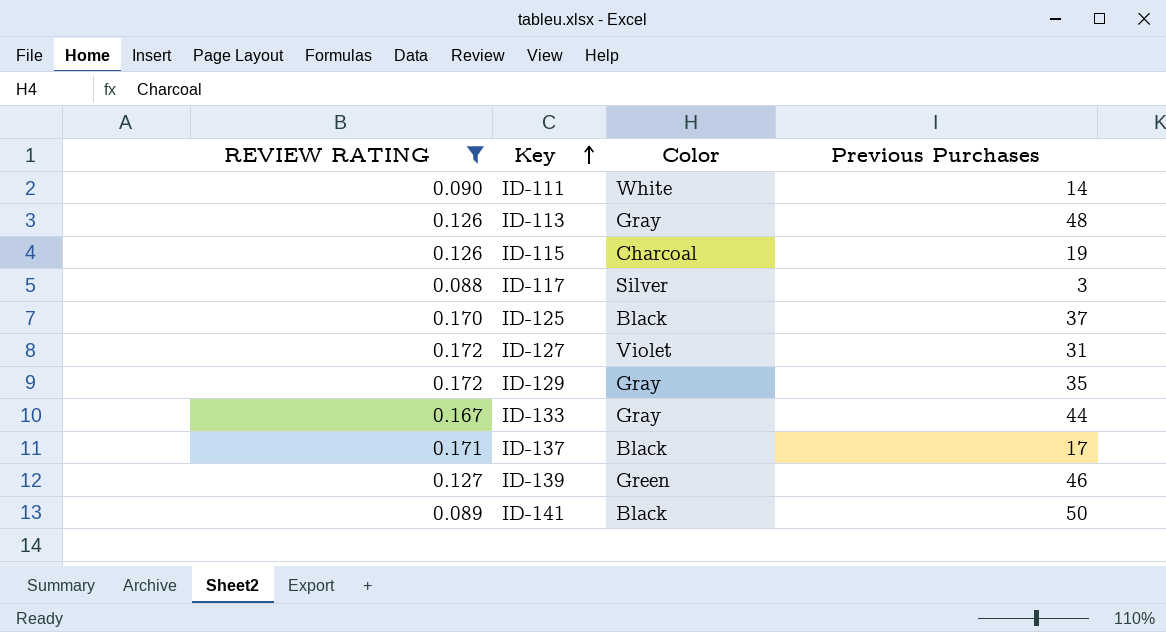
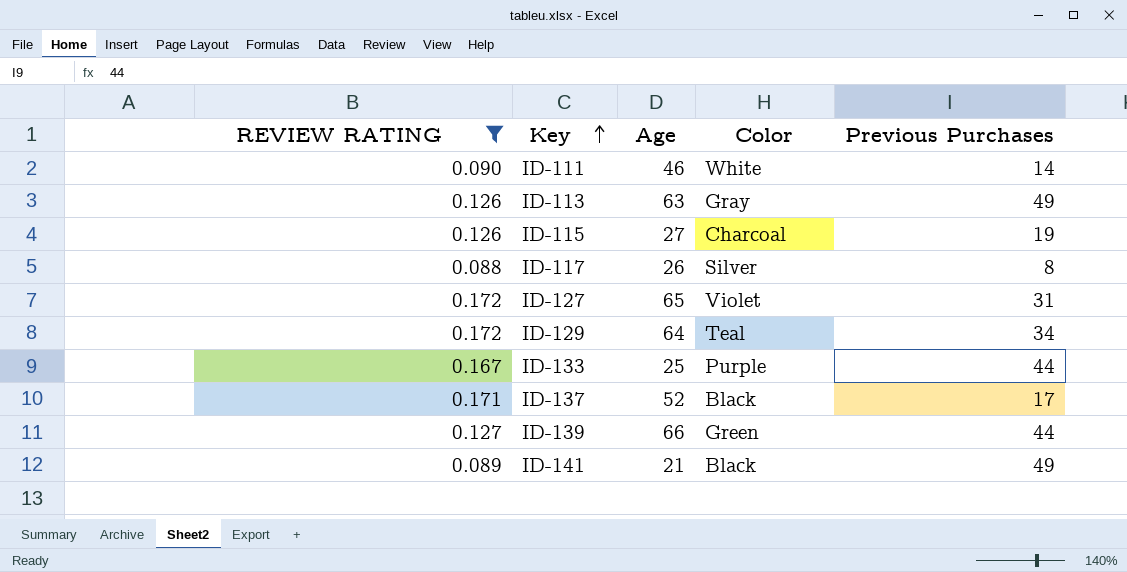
column Age | position: none -> 3
row ID-125: 0.170 | Black | 37 -> none
ID-113 | Previous Purchases: 48 -> 49
ID-117 | Previous Purchases: 3 -> 8
ID-129 | Color: Gray -> Teal
ID-129 | Previous Purchases: 35 -> 34
ID-133 | Color: Gray -> Purple
ID-139 | Previous Purchases: 46 -> 44
ID-141 | Previous Purchases: 50 -> 49

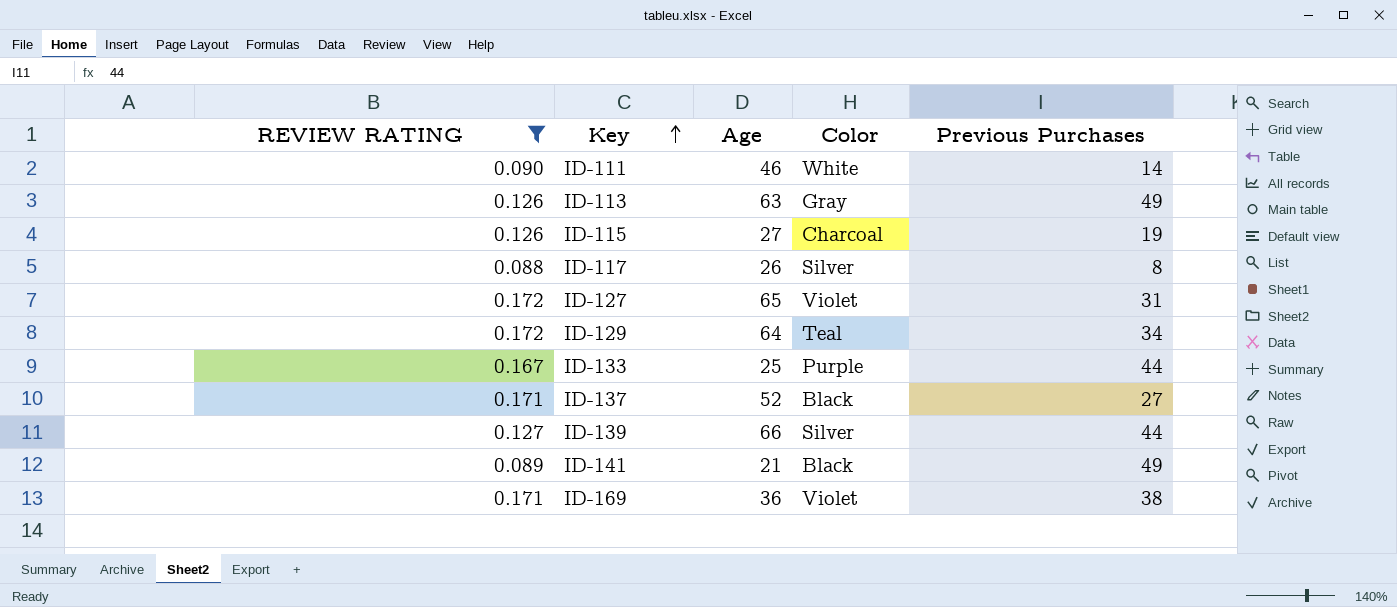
ID-137 | Previous Purchases: 17 -> 27
ID-139 | Color: Green -> Silver
row ID-169: none -> 0.171 | 36 | Violet | 38

